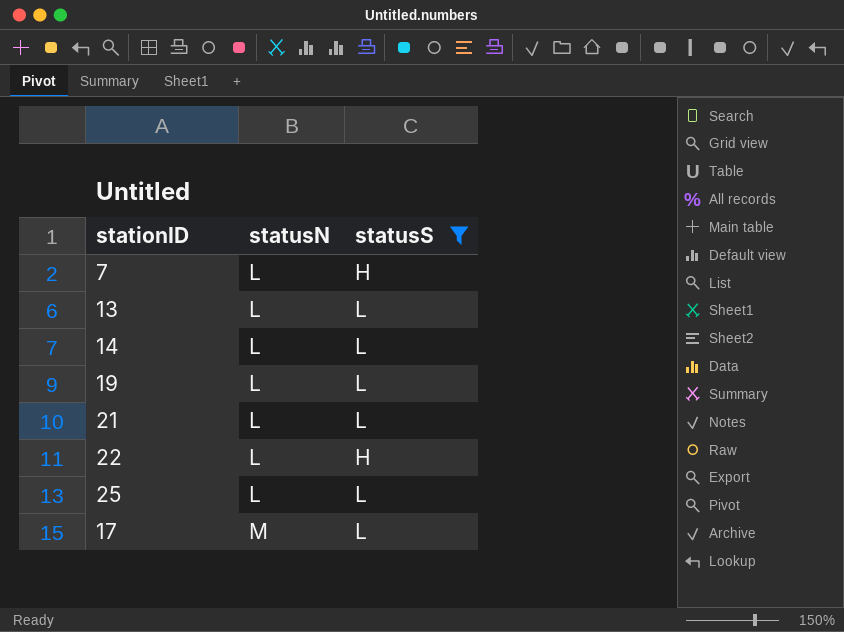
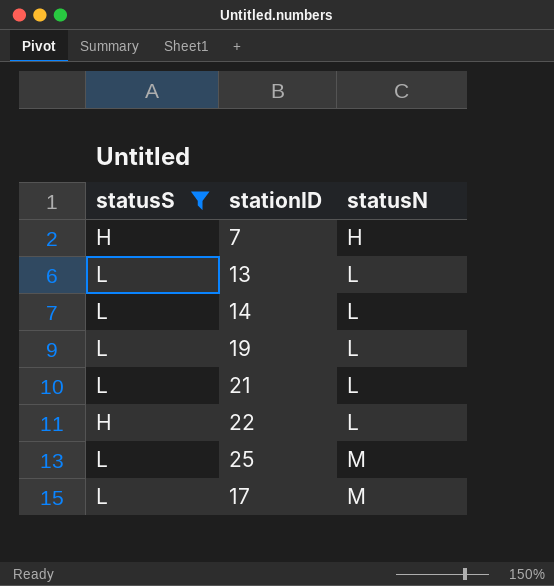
column statusS | position: 3 -> 1
7 | statusN: L -> H
25 | statusN: L -> M

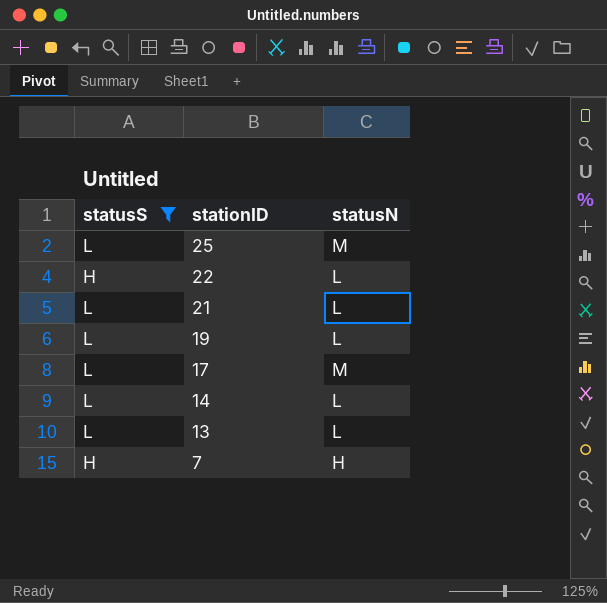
row order: statusN ascending -> stationID descending

